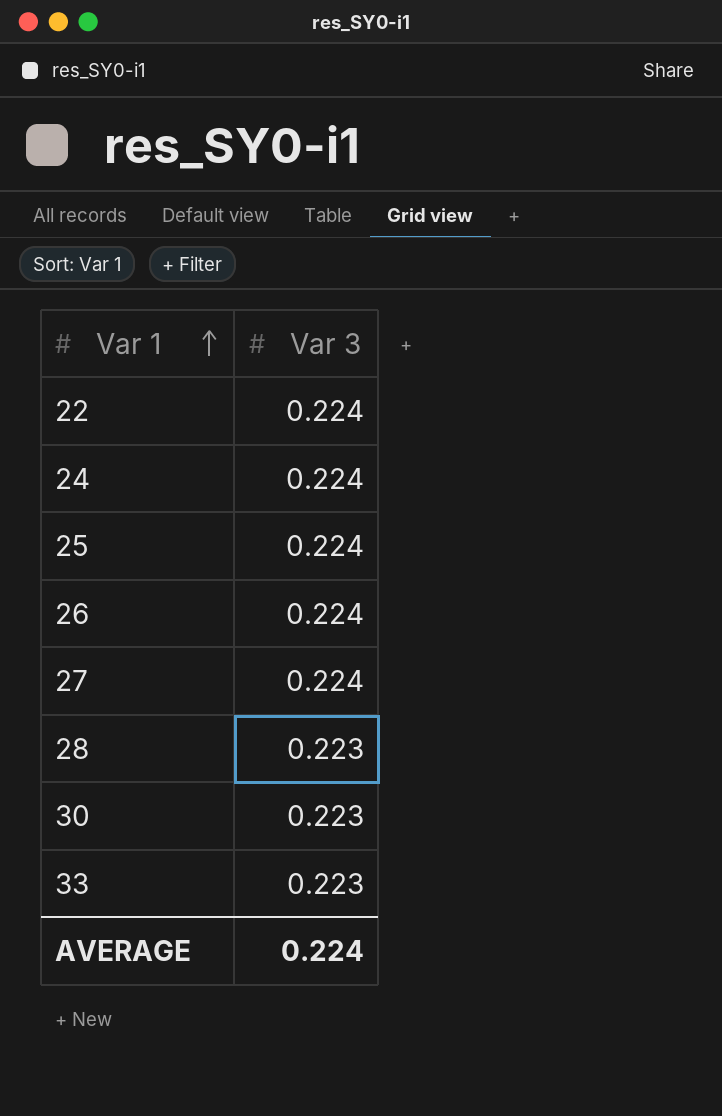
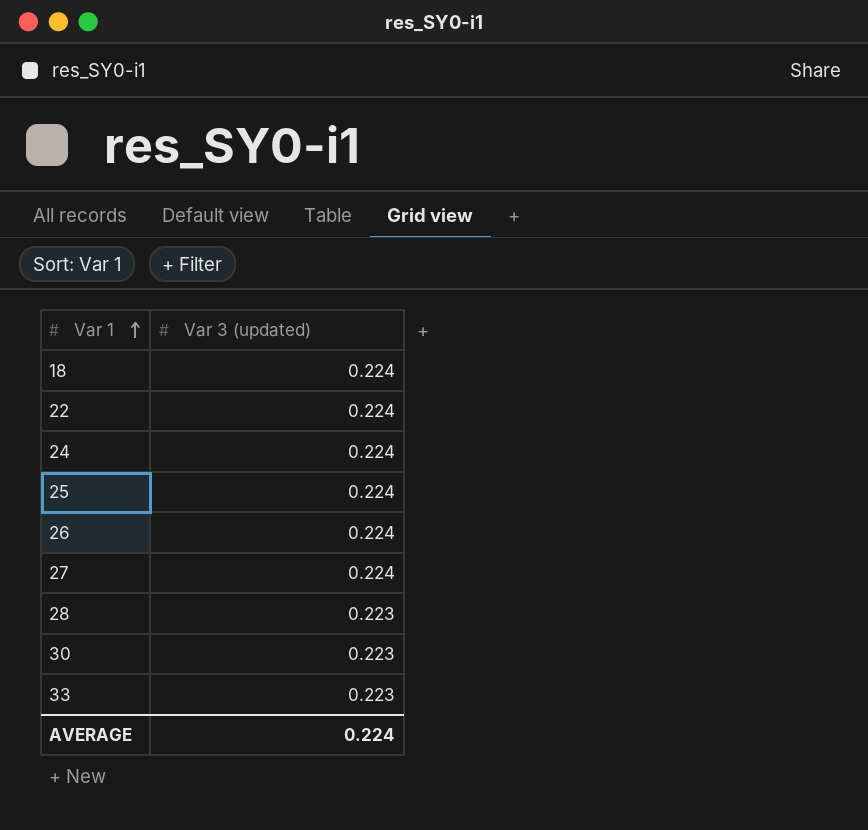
column name: Var 3 -> Var 3 (updated)
row 18: none -> 0.224

